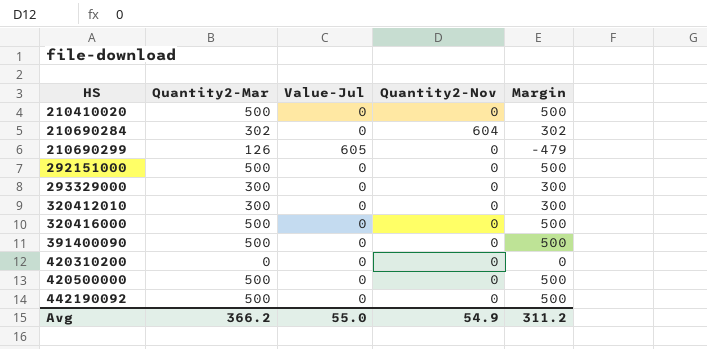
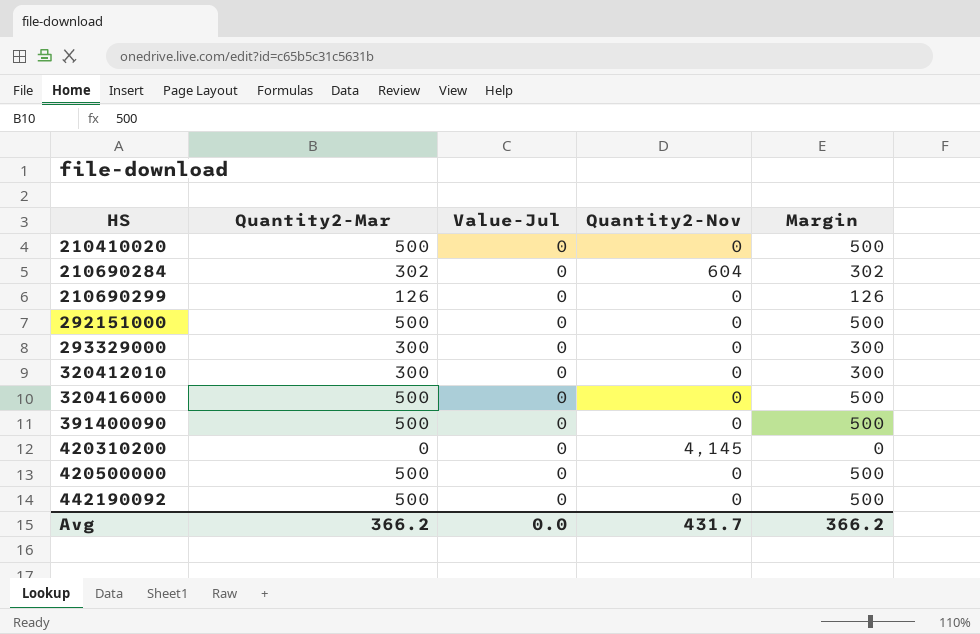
210690299 | Value-Jul: 605 -> 0
210690299 | Margin: -479 -> 126
420310200 | Quantity2-Nov: 0 -> 4,145
Avg | Value-Jul: 55.0 -> 0.0
Avg | Quantity2-Nov: 54.9 -> 431.7
Avg | Margin: 311.2 -> 366.2

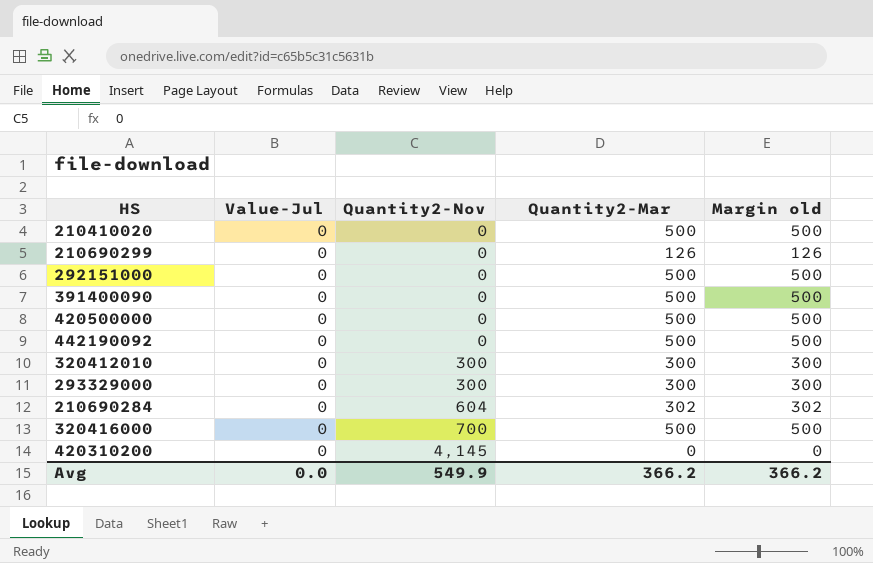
row order: HS ascending -> Quantity2-Nov ascending
column Quantity2-Mar | position: 2 -> 4
column name: Margin -> Margin old
320412010 | Quantity2-Nov: 0 -> 300
293329000 | Quantity2-Nov: 0 -> 300
320416000 | Quantity2-Nov: 0 -> 700
Avg | Quantity2-Nov: 431.7 -> 549.9

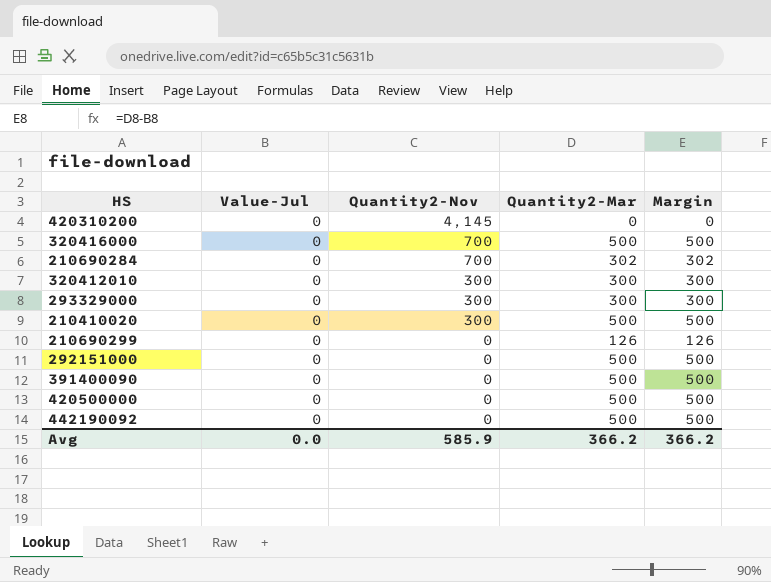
row order: Quantity2-Nov ascending -> Quantity2-Nov descending
column name: Margin old -> Margin
210690284 | Quantity2-Nov: 604 -> 700
210410020 | Quantity2-Nov: 0 -> 300
Avg | Quantity2-Nov: 549.9 -> 585.9

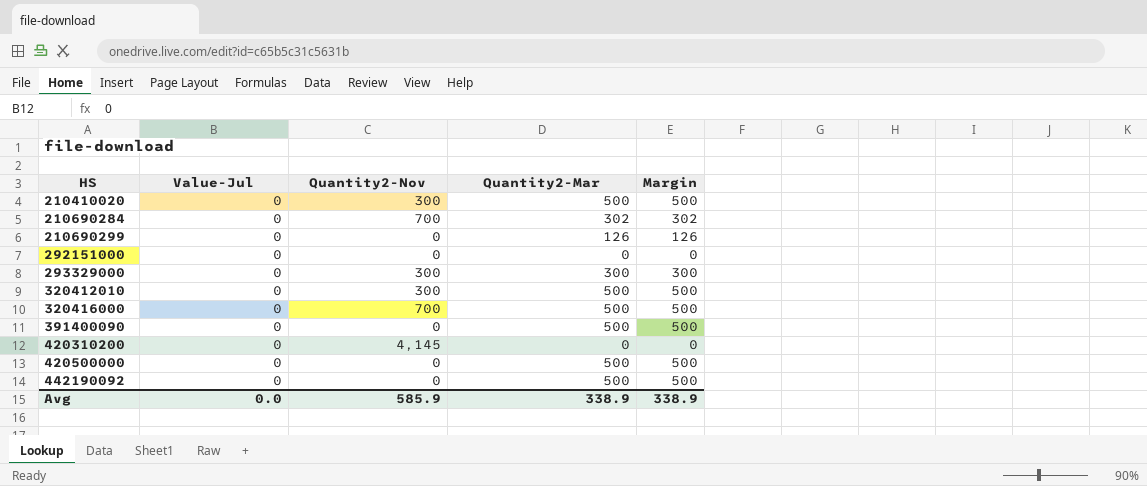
row order: Quantity2-Nov descending -> HS ascending
292151000 | Quantity2-Mar: 500 -> 0
292151000 | Margin: 500 -> 0
320412010 | Quantity2-Mar: 300 -> 500
320412010 | Margin: 300 -> 500
Avg | Quantity2-Mar: 366.2 -> 338.9
Avg | Margin: 366.2 -> 338.9

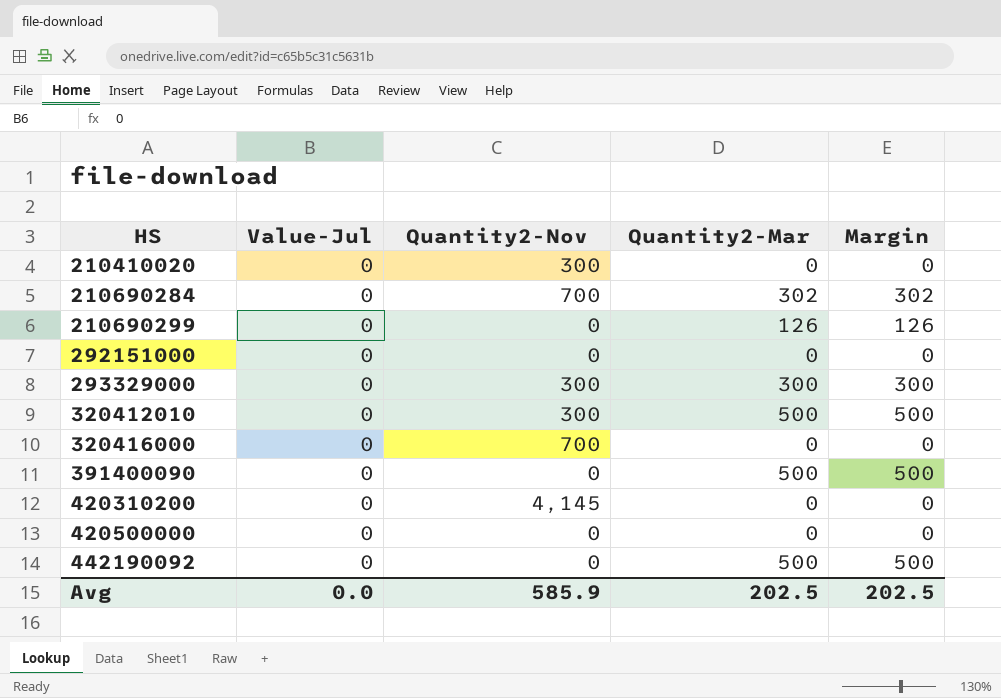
210410020 | Quantity2-Mar: 500 -> 0
210410020 | Margin: 500 -> 0
320416000 | Quantity2-Mar: 500 -> 0
320416000 | Margin: 500 -> 0
420500000 | Quantity2-Mar: 500 -> 0
420500000 | Margin: 500 -> 0
Avg | Quantity2-Mar: 338.9 -> 202.5
Avg | Margin: 338.9 -> 202.5

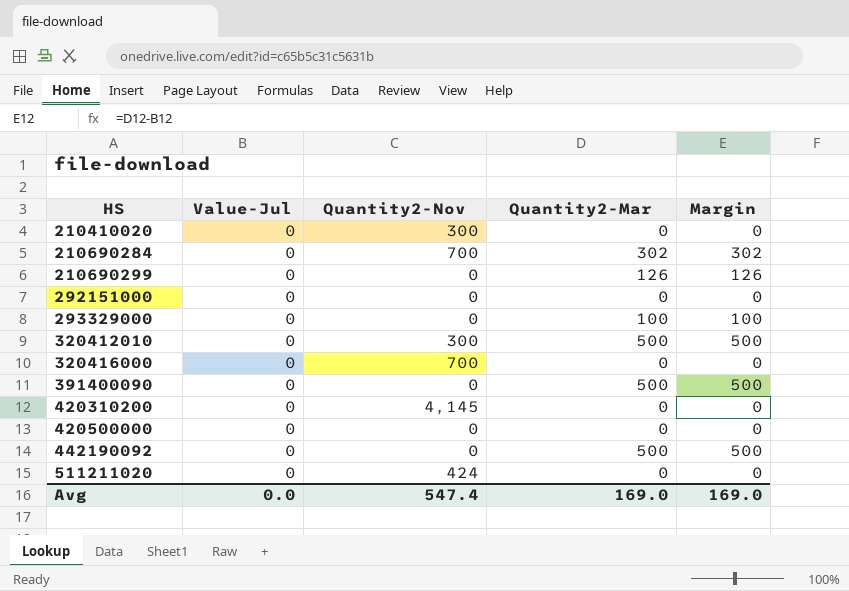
293329000 | Quantity2-Nov: 300 -> 0
293329000 | Quantity2-Mar: 300 -> 100
293329000 | Margin: 300 -> 100
row 511211020: none -> 0 | 424 | 0 | 0
Avg | Quantity2-Nov: 585.9 -> 547.4
Avg | Quantity2-Mar: 202.5 -> 169.0
Avg | Margin: 202.5 -> 169.0

